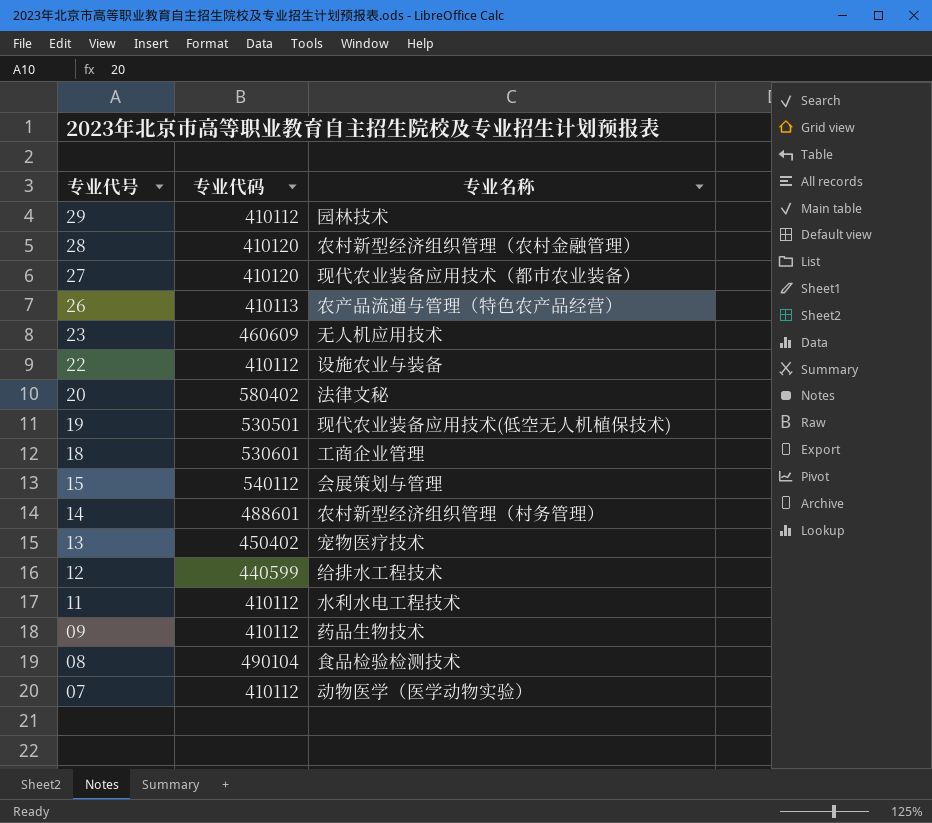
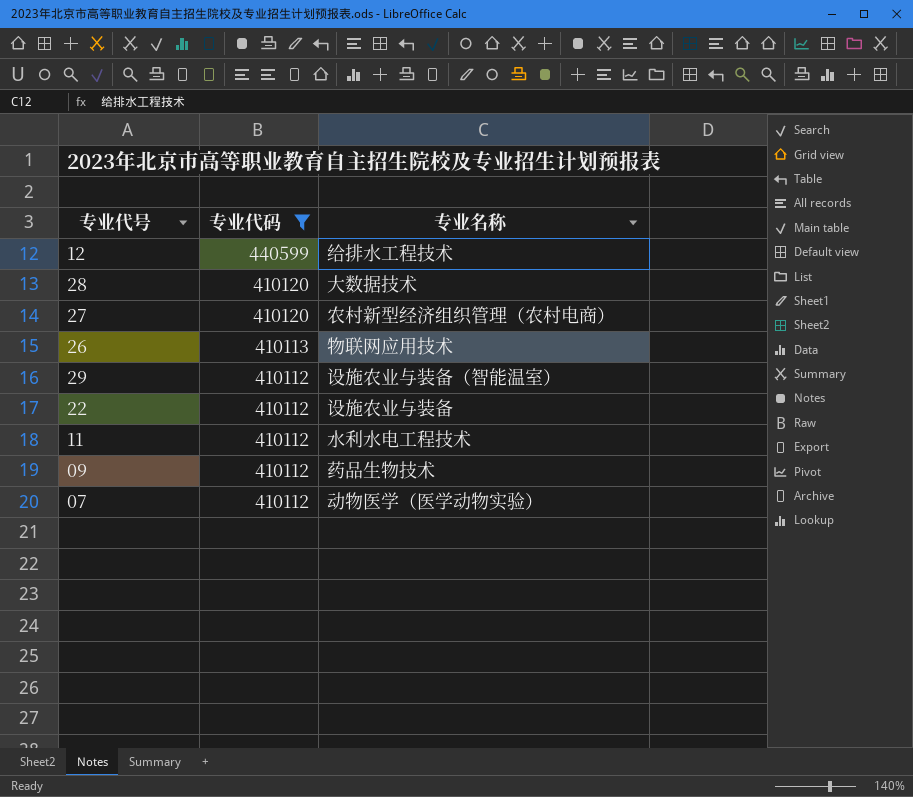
filter: none -> 专业代码 <= 440599
row order: 专业代号 descending -> 专业代码 descending
28 | 专业名称: 农村新型经济组织管理（农村金融管理） -> 大数据技术
27 | 专业名称: 现代农业装备应用技术（都市农业装备） -> 农村新型经济组织管理（农村电商）
26 | 专业名称: 农产品流通与管理（特色农产品经营） -> 物联网应用技术
29 | 专业名称: 园林技术 -> 设施农业与装备（智能温室）

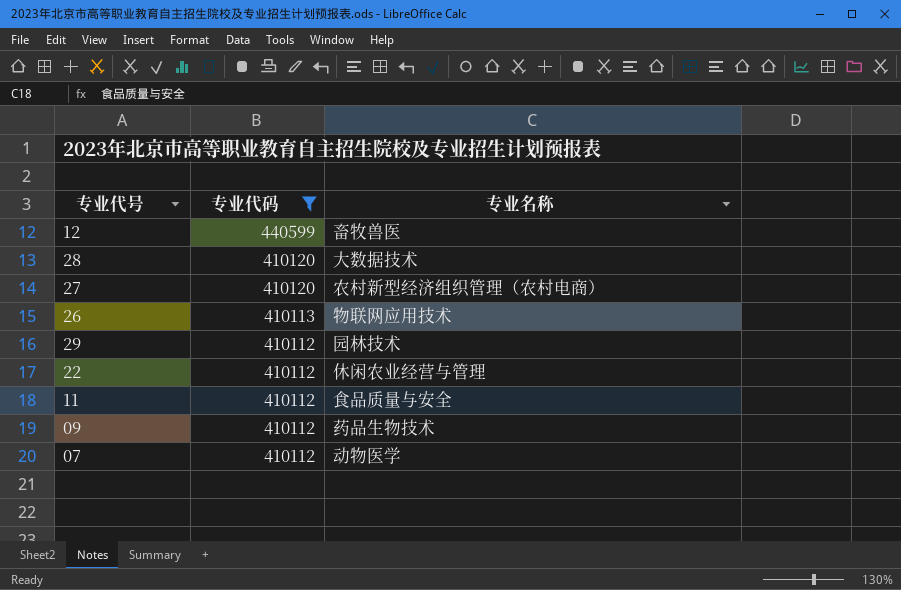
12 | 专业名称: 给排水工程技术 -> 畜牧兽医
29 | 专业名称: 设施农业与装备（智能温室） -> 园林技术
22 | 专业名称: 设施农业与装备 -> 休闲农业经营与管理
11 | 专业名称: 水利水电工程技术 -> 食品质量与安全
07 | 专业名称: 动物医学（医学动物实验） -> 动物医学

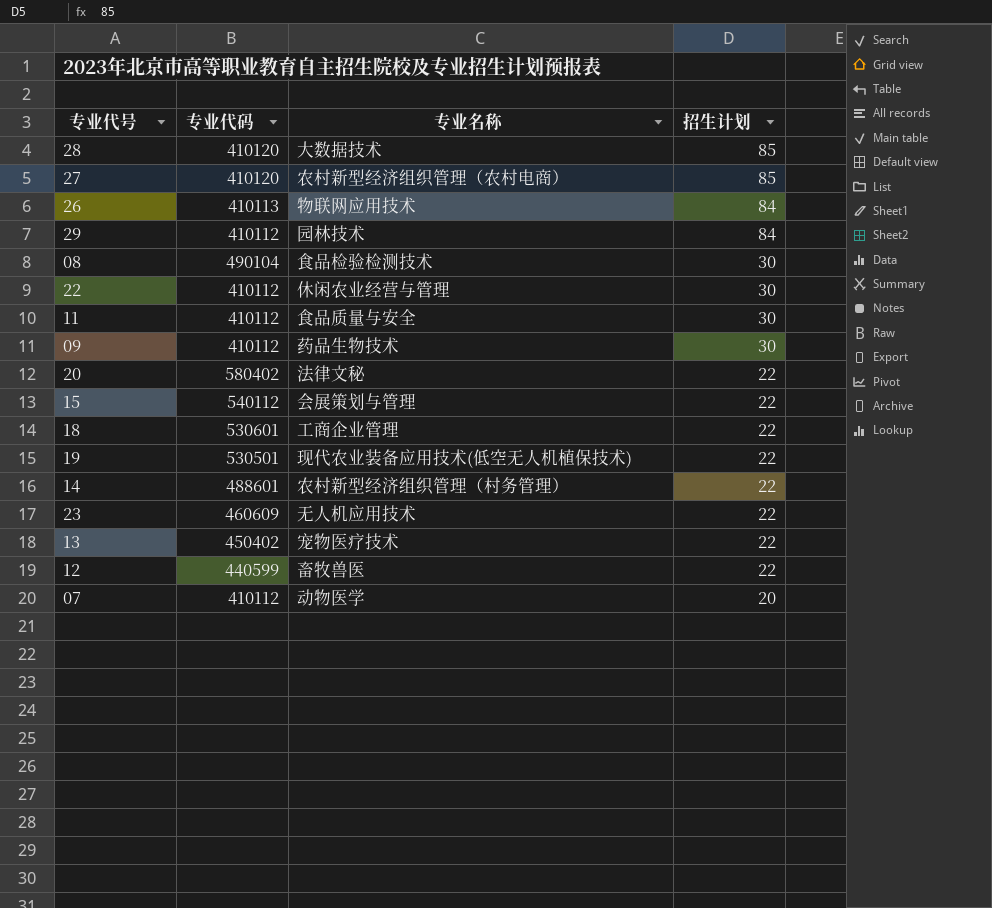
filter: 专业代码 <= 440599 -> none
row order: 专业代码 descending -> 招生计划 descending
column 招生计划 | position: none -> 4

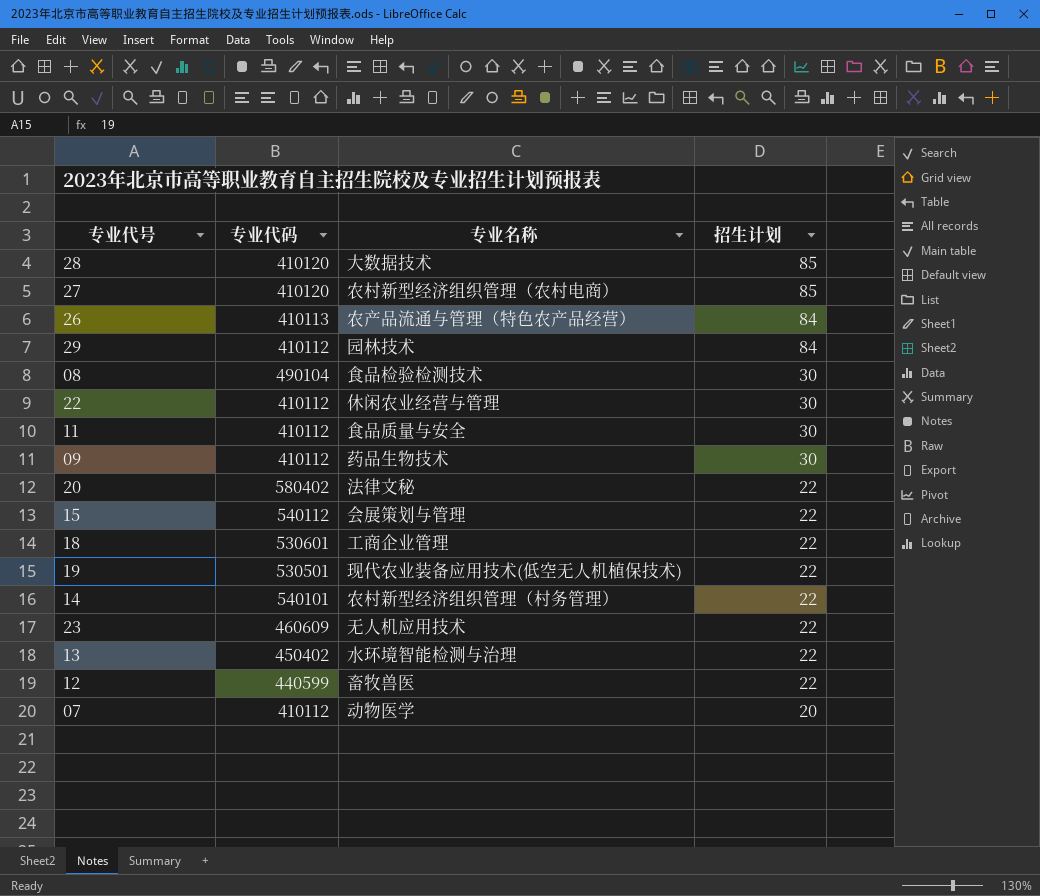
26 | 专业名称: 物联网应用技术 -> 农产品流通与管理（特色农产品经营）
14 | 专业代码: 488601 -> 540101
13 | 专业名称: 宠物医疗技术 -> 水环境智能检测与治理

